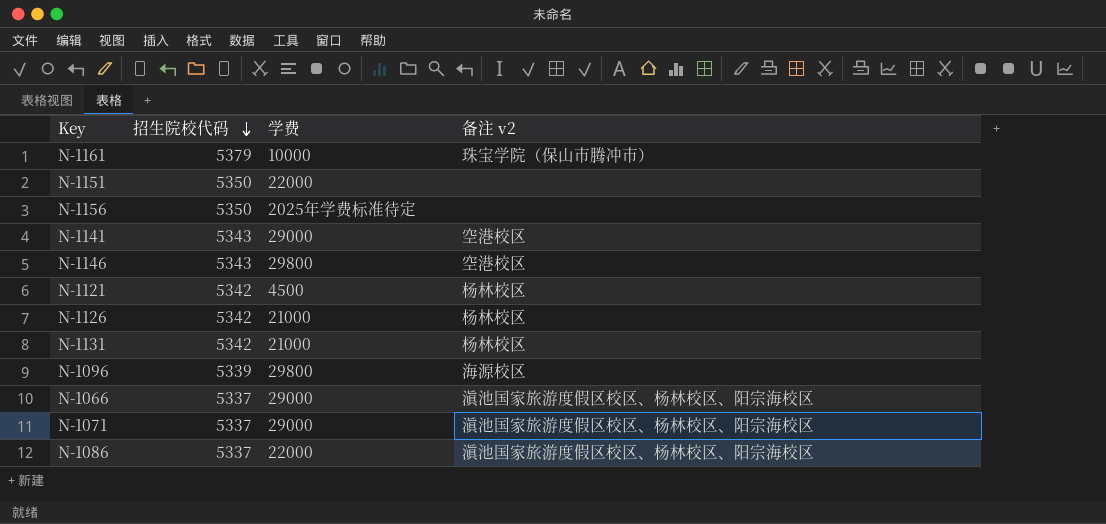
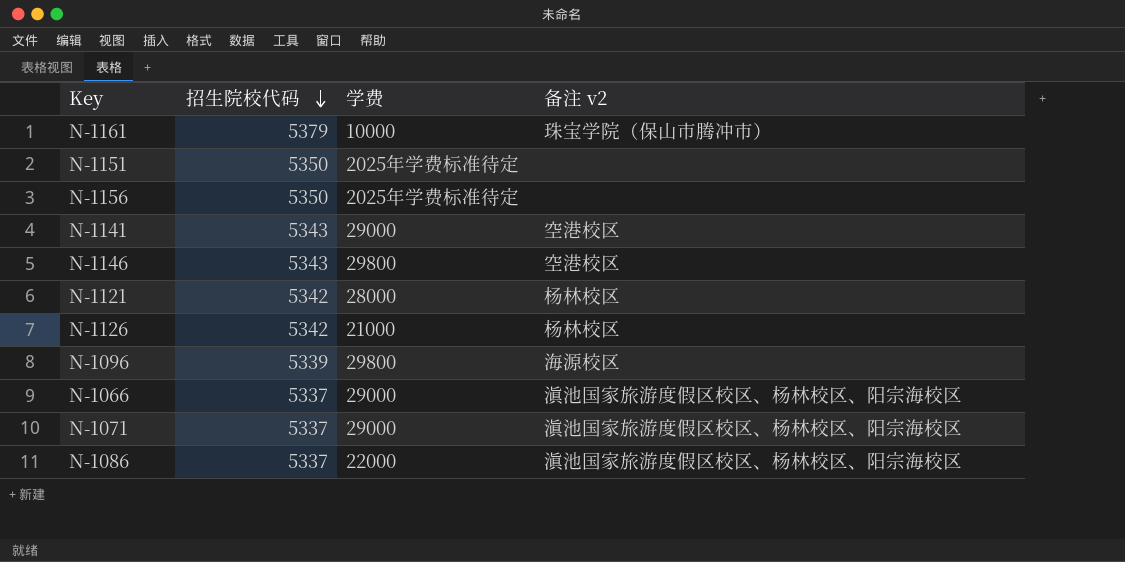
row N-1131: 5342 | 21000 | 杨林校区 -> none
N-1151 | 学费: 22000 -> 2025年学费标准待定
N-1121 | 学费: 4500 -> 28000

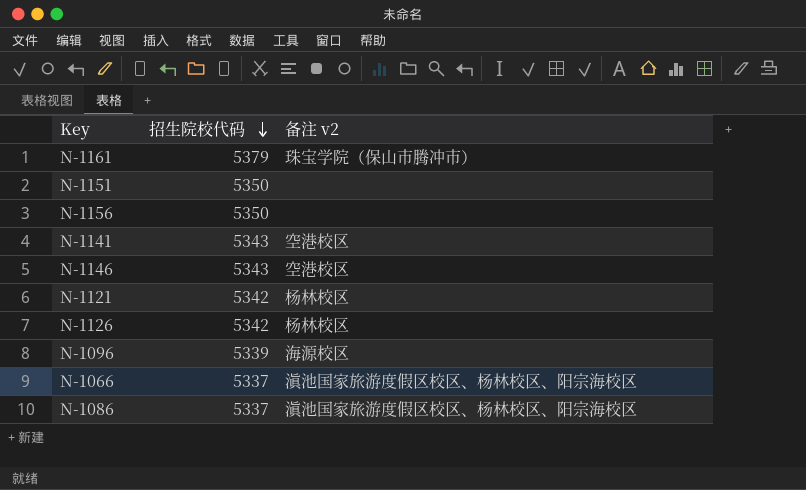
column 学费 | position: 3 -> none
row N-1071: 5337 | 29000 | 滇池国家旅游度假区校区、杨林校区、阳宗海校区 -> none

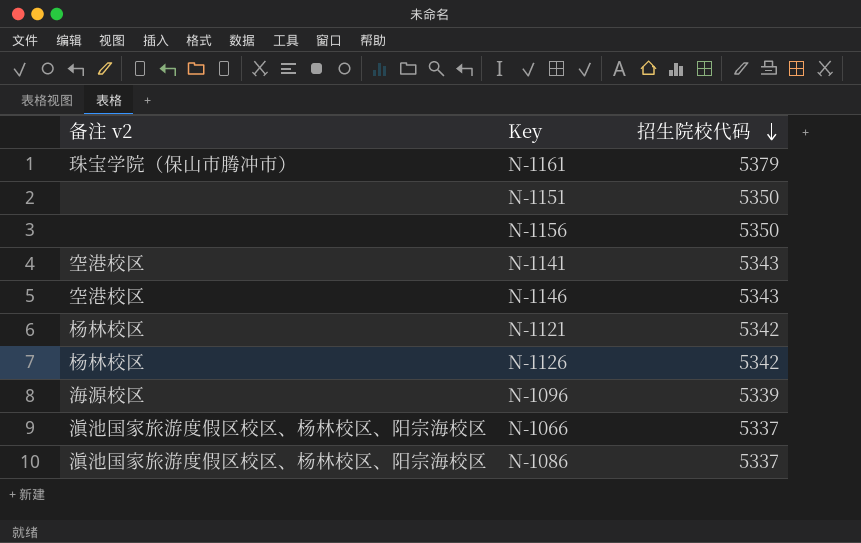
column 备注 v2 | position: 3 -> 1

